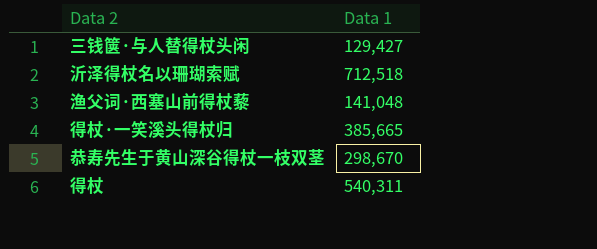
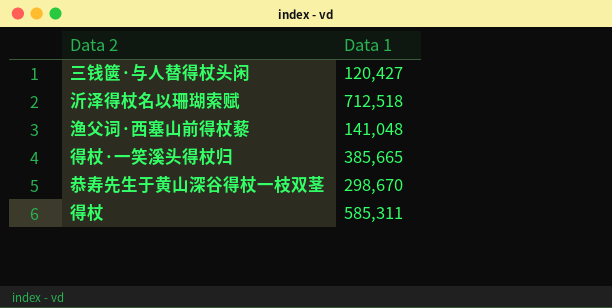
三钱箧·与人替得杖头闲 | Data 1: 129,427 -> 120,427
得杖 | Data 1: 540,311 -> 585,311

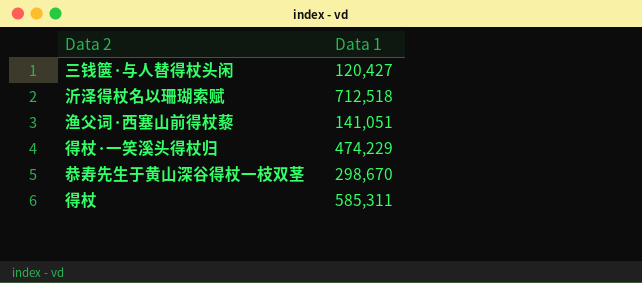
渔父词·西塞山前得杖藜 | Data 1: 141,048 -> 141,051
得杖·一笑溪头得杖归 | Data 1: 385,665 -> 474,229

